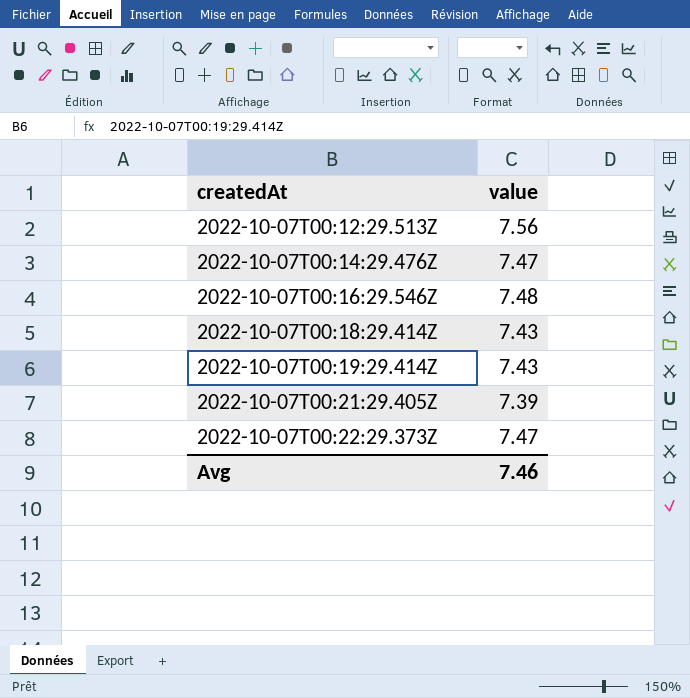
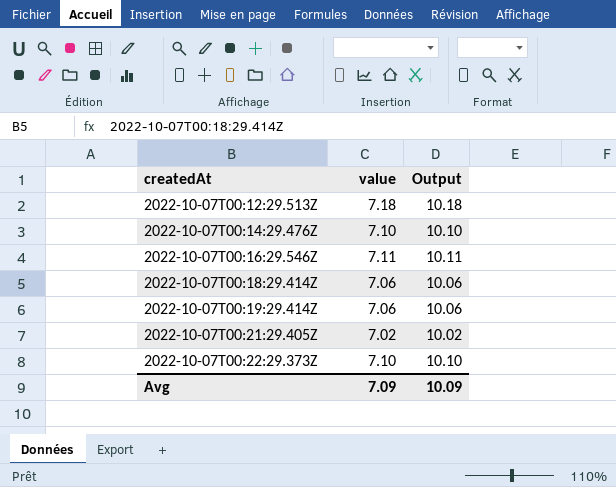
column Output | formula: none -> [value] + 3
2022-10-07T00:12:29.513Z | value: 7.56 -> 7.18
2022-10-07T00:14:29.476Z | value: 7.47 -> 7.10
2022-10-07T00:16:29.546Z | value: 7.48 -> 7.11
2022-10-07T00:18:29.414Z | value: 7.43 -> 7.06
2022-10-07T00:19:29.414Z | value: 7.43 -> 7.06
2022-10-07T00:21:29.405Z | value: 7.39 -> 7.02
2022-10-07T00:22:29.373Z | value: 7.47 -> 7.10
Avg | value: 7.46 -> 7.09

